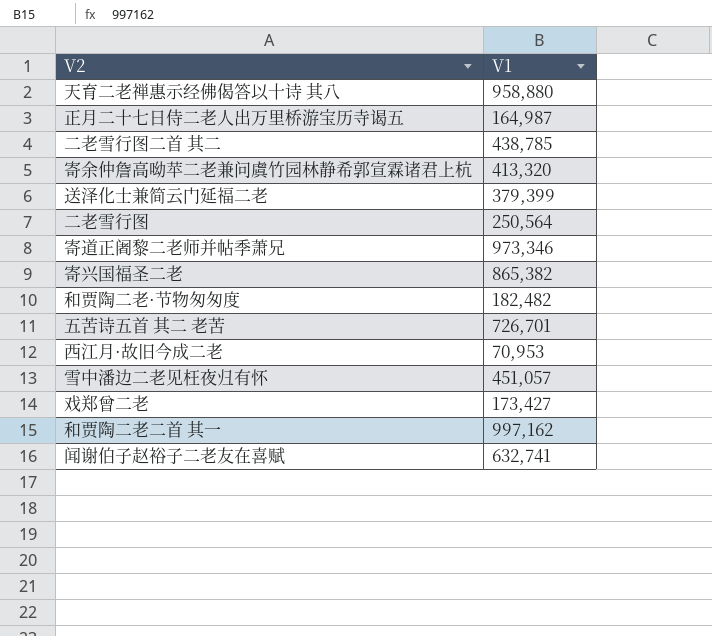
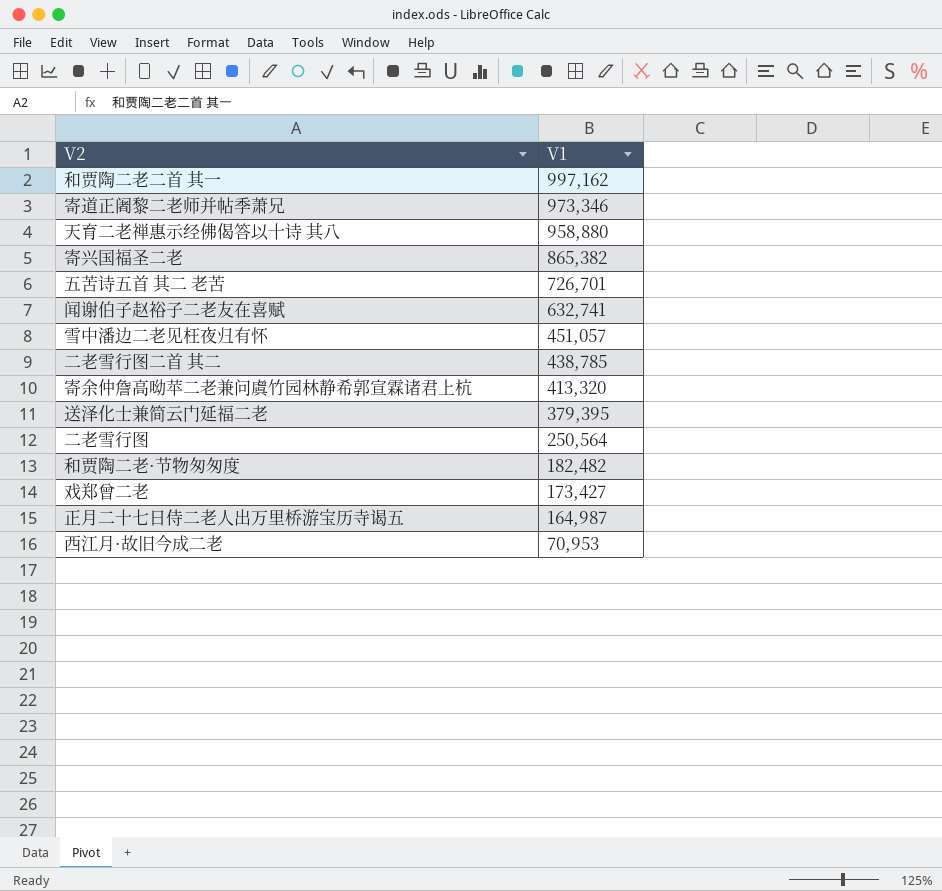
row order: none -> V1 descending
送泽化士兼简云门延福二老 | V1: 379,399 -> 379,395

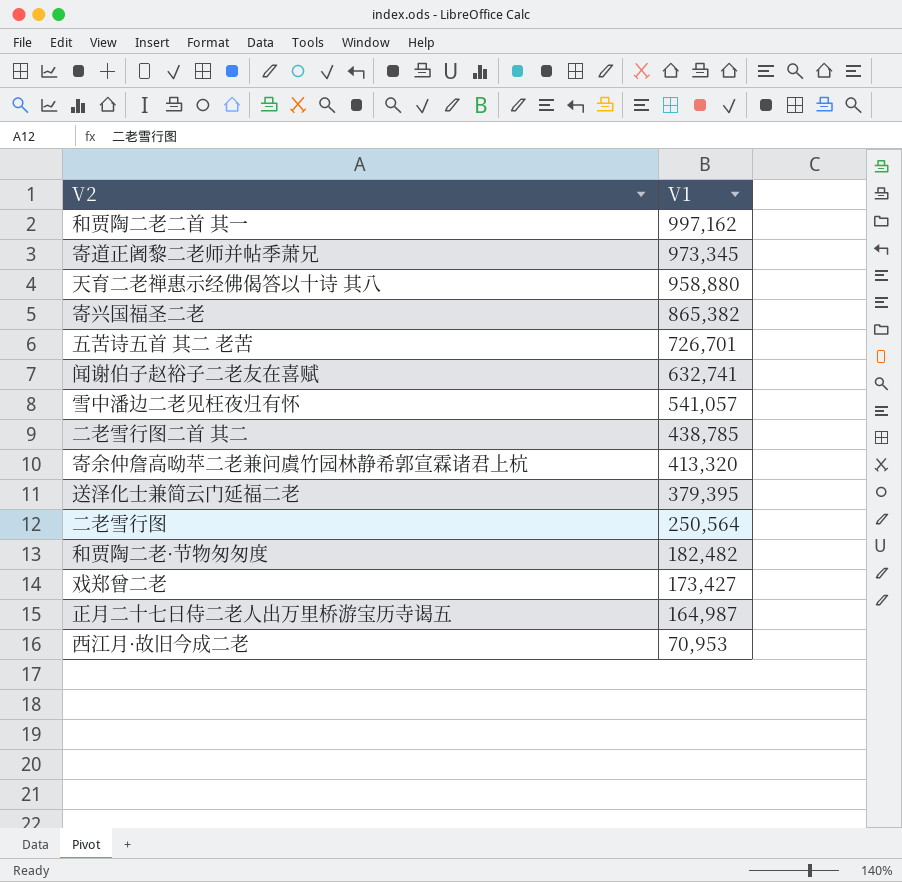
寄道正阇黎二老师并帖季萧兄 | V1: 973,346 -> 973,345
雪中潘边二老见枉夜归有怀 | V1: 451,057 -> 541,057

